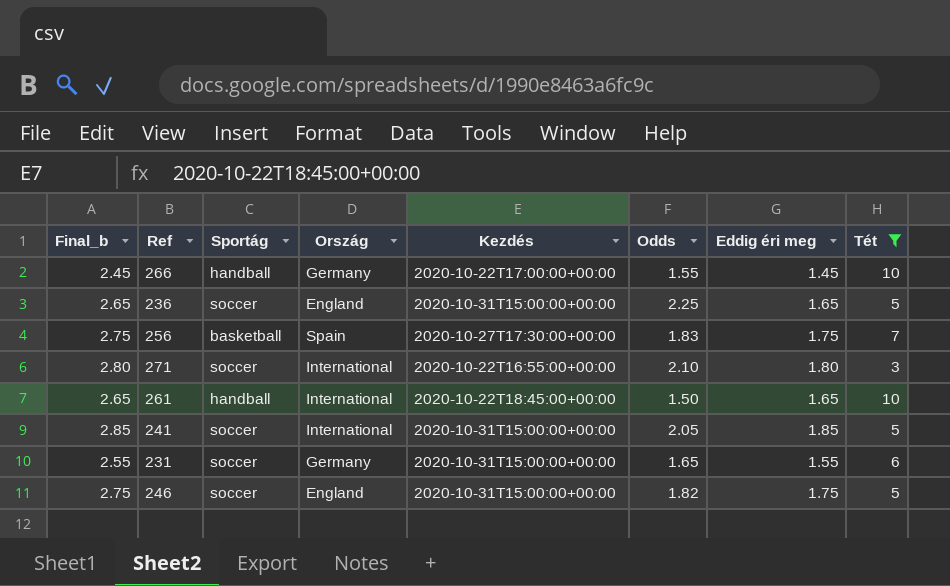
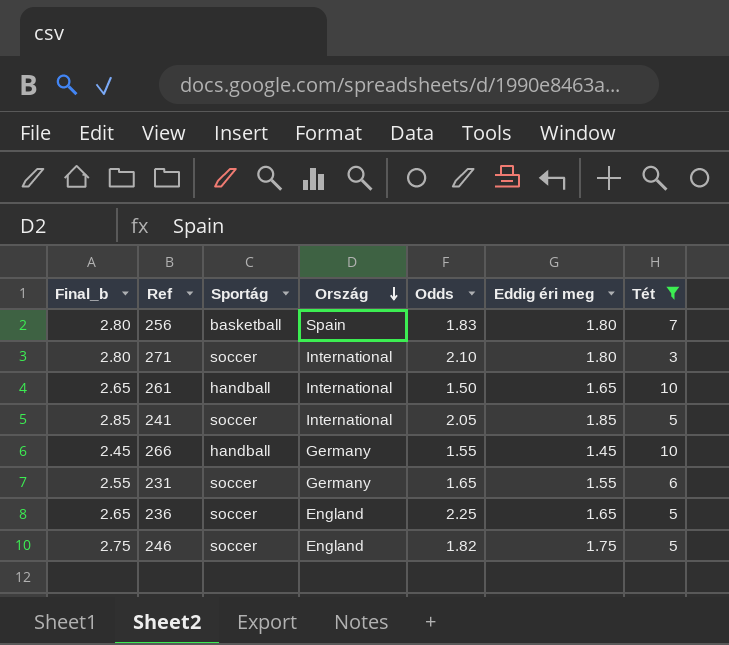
row order: none -> Ország descending
column Kezdés | position: 5 -> none
256 | Final_b: 2.75 -> 2.80
256 | Eddig éri meg: 1.75 -> 1.80

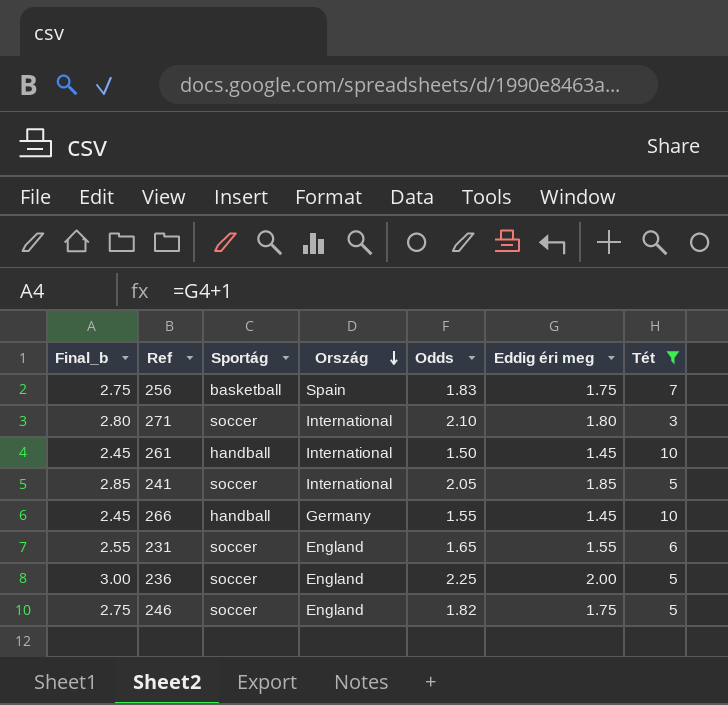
256 | Final_b: 2.80 -> 2.75
256 | Eddig éri meg: 1.80 -> 1.75
261 | Final_b: 2.65 -> 2.45
261 | Eddig éri meg: 1.65 -> 1.45
231 | Ország: Germany -> England
236 | Final_b: 2.65 -> 3.00
236 | Eddig éri meg: 1.65 -> 2.00

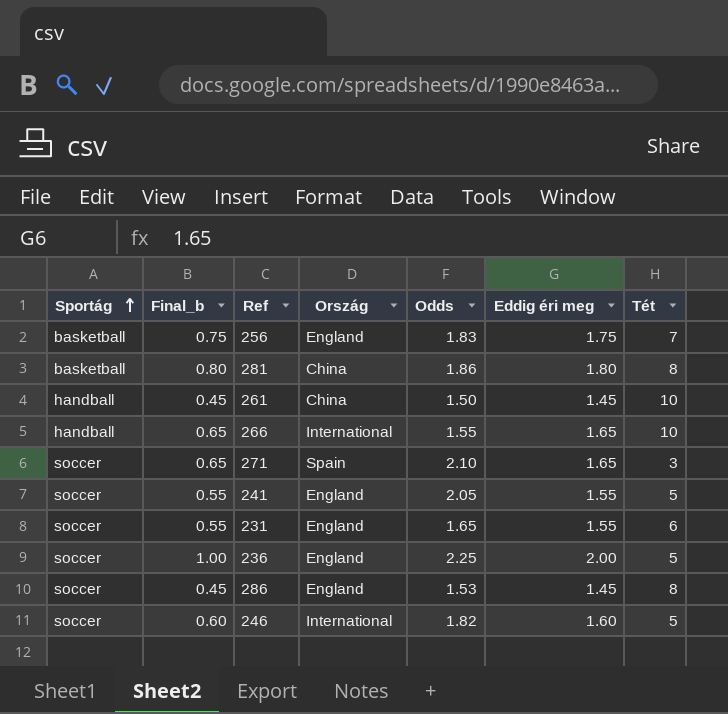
filter: Tét != 8 -> none
row order: Ország descending -> Sportág ascending
column Sportág | position: 3 -> 1
column Final_b | formula: [Eddig éri meg] + 1 -> [Eddig éri meg] - 1
256 | Ország: Spain -> England
261 | Ország: International -> China
266 | Ország: Germany -> International
266 | Eddig éri meg: 1.45 -> 1.65
271 | Ország: International -> Spain
271 | Eddig éri meg: 1.80 -> 1.65
241 | Ország: International -> England
241 | Eddig éri meg: 1.85 -> 1.55
246 | Ország: England -> International
246 | Eddig éri meg: 1.75 -> 1.60

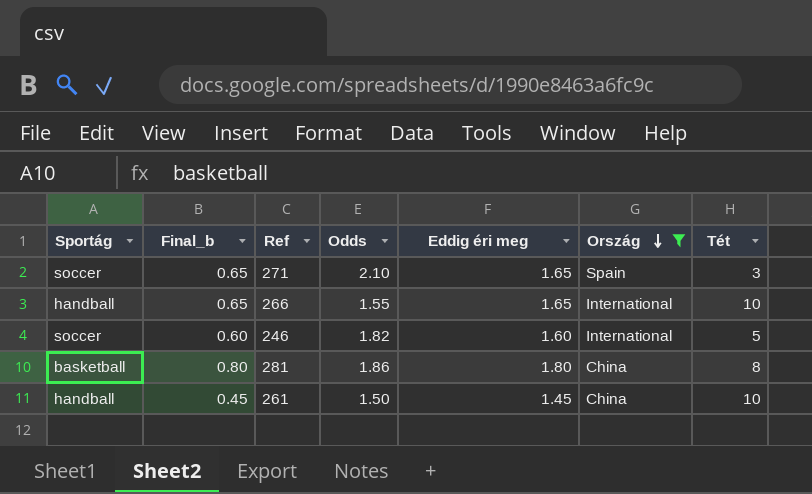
filter: none -> Ország != England
row order: Sportág ascending -> Ország descending
column Ország | position: 4 -> 6

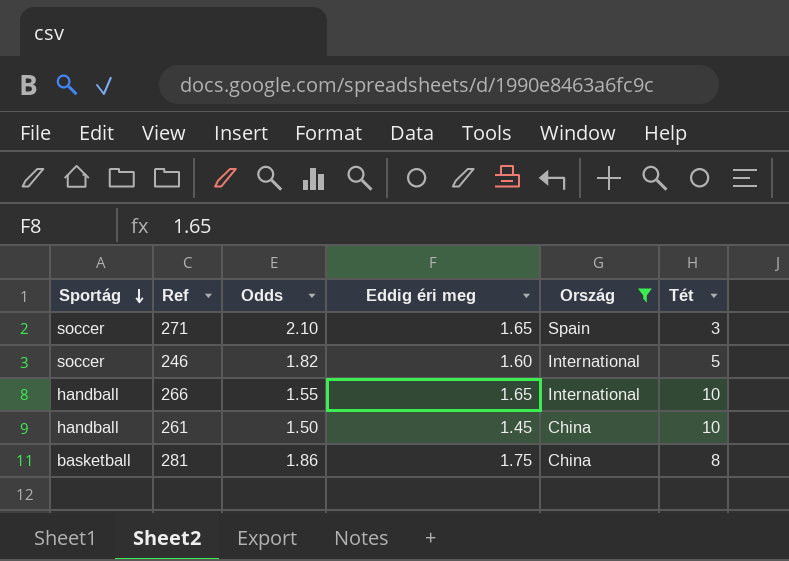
row order: Ország descending -> Sportág descending
column Final_b | formula: [Eddig éri meg] - 1 -> none
281 | Eddig éri meg: 1.80 -> 1.75

